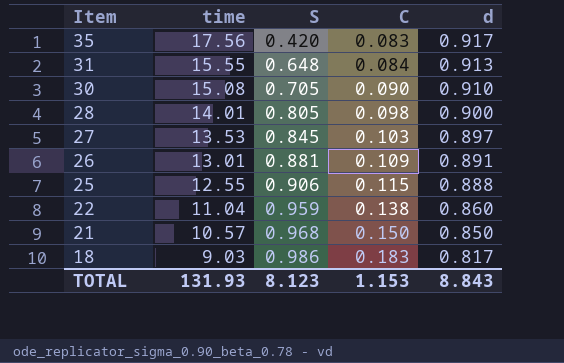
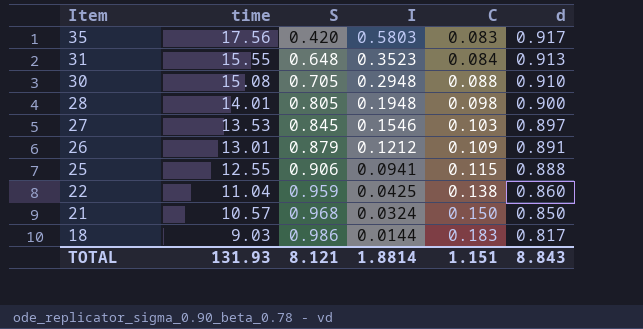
column I | position: none -> 4
30 | C: 0.090 -> 0.088
26 | S: 0.881 -> 0.879
TOTAL | S: 8.123 -> 8.121
TOTAL | C: 1.153 -> 1.151

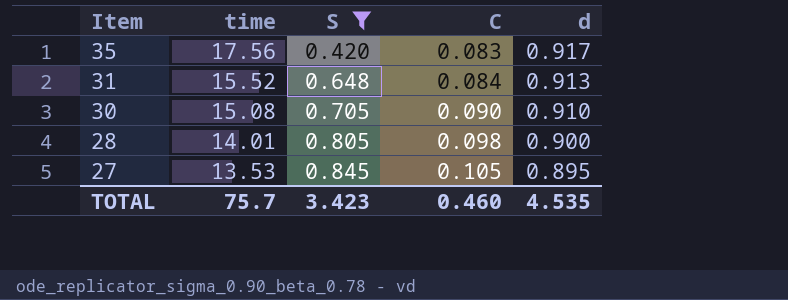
filter: none -> S <= 0.845
column I | position: 4 -> none
31 | time: 15.55 -> 15.52
30 | C: 0.088 -> 0.090
27 | C: 0.103 -> 0.105
27 | d: 0.897 -> 0.895
TOTAL | time: 131.93 -> 75.7
TOTAL | S: 8.121 -> 3.423
TOTAL | C: 1.151 -> 0.460
TOTAL | d: 8.843 -> 4.535

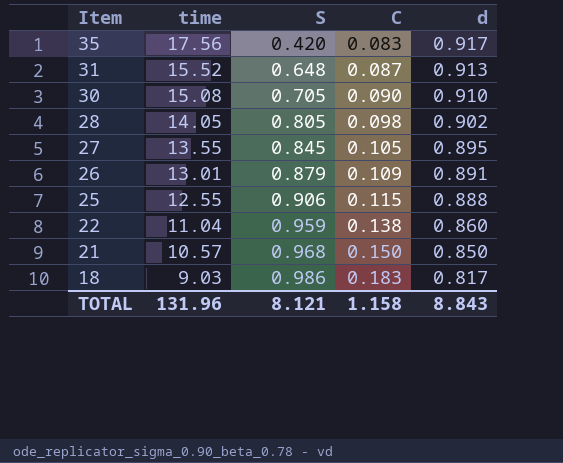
filter: S <= 0.845 -> none
31 | C: 0.084 -> 0.087
28 | time: 14.01 -> 14.05
28 | d: 0.900 -> 0.902
27 | time: 13.53 -> 13.55
TOTAL | time: 75.7 -> 131.96
TOTAL | S: 3.423 -> 8.121
TOTAL | C: 0.460 -> 1.158
TOTAL | d: 4.535 -> 8.843

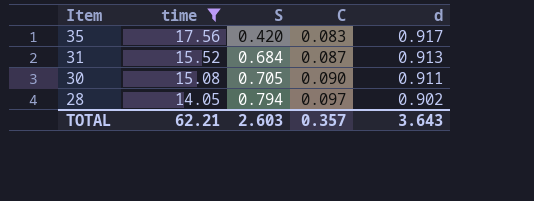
filter: none -> time >= 14.05
31 | S: 0.648 -> 0.684
30 | d: 0.910 -> 0.911
28 | S: 0.805 -> 0.794
28 | C: 0.098 -> 0.097
TOTAL | time: 131.96 -> 62.21
TOTAL | S: 8.121 -> 2.603
TOTAL | C: 1.158 -> 0.357
TOTAL | d: 8.843 -> 3.643

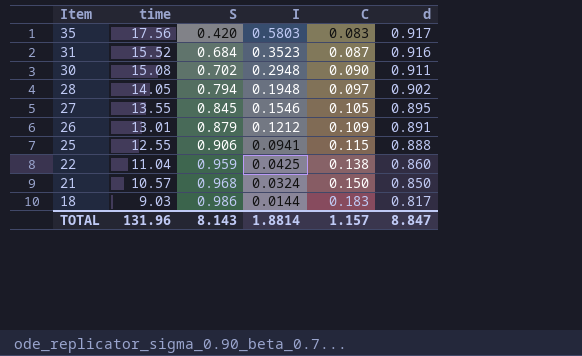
filter: time >= 14.05 -> none
column I | position: none -> 4
31 | d: 0.913 -> 0.916
30 | S: 0.705 -> 0.702
TOTAL | time: 62.21 -> 131.96
TOTAL | S: 2.603 -> 8.143
TOTAL | C: 0.357 -> 1.157
TOTAL | d: 3.643 -> 8.847

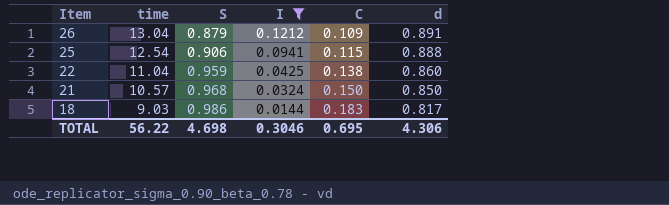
filter: none -> I <= 0.1212
26 | time: 13.01 -> 13.04
25 | time: 12.55 -> 12.54
TOTAL | time: 131.96 -> 56.22
TOTAL | S: 8.143 -> 4.698
TOTAL | I: 1.8814 -> 0.3046
TOTAL | C: 1.157 -> 0.695
TOTAL | d: 8.847 -> 4.306

